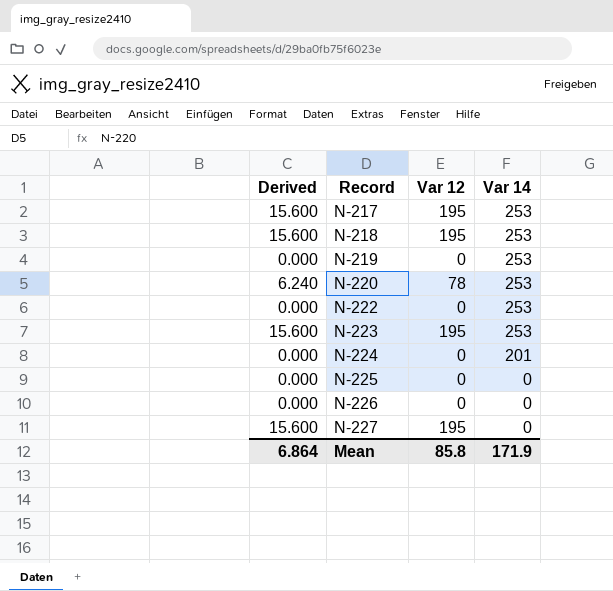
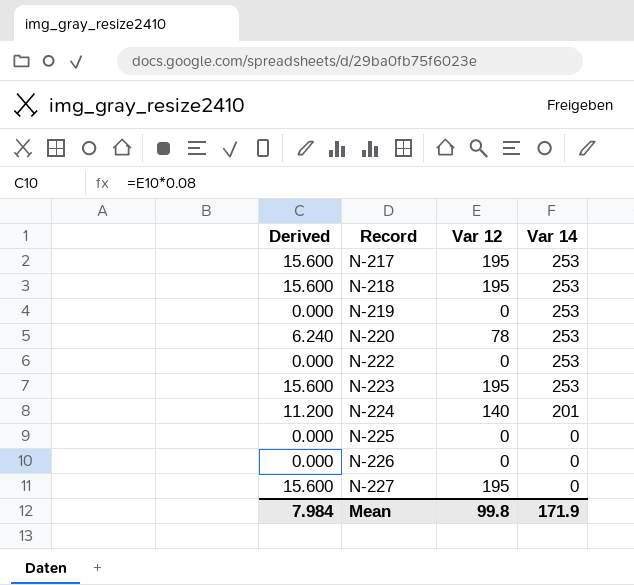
N-224 | Derived: 0.000 -> 11.200
N-224 | Var 12: 0 -> 140
Mean | Derived: 6.864 -> 7.984
Mean | Var 12: 85.8 -> 99.8

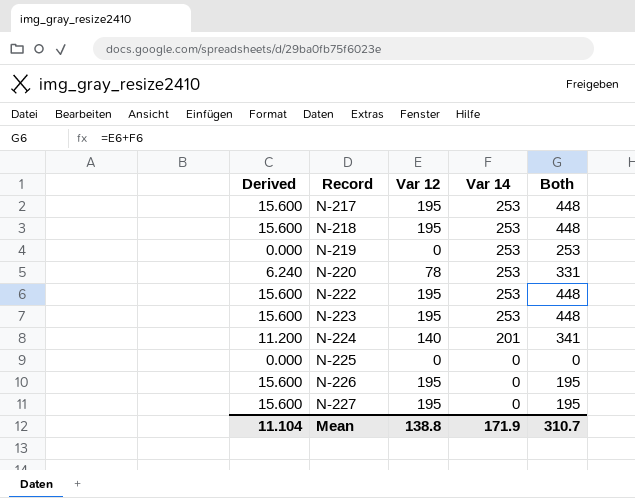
column Both | formula: none -> [Var 12] + [Var 14]
N-222 | Derived: 0.000 -> 15.600
N-222 | Var 12: 0 -> 195
N-226 | Derived: 0.000 -> 15.600
N-226 | Var 12: 0 -> 195
Mean | Derived: 7.984 -> 11.104
Mean | Var 12: 99.8 -> 138.8

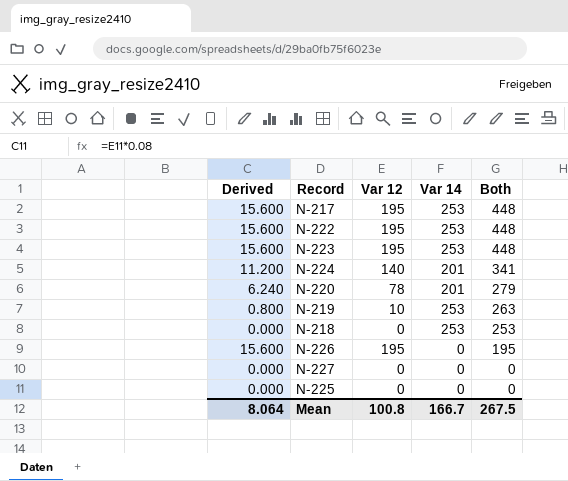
row order: Record ascending -> Both descending
N-220 | Var 14: 253 -> 201
N-220 | Both: 331 -> 279
N-219 | Derived: 0.000 -> 0.800
N-219 | Var 12: 0 -> 10
N-219 | Both: 253 -> 263
N-218 | Derived: 15.600 -> 0.000
N-218 | Var 12: 195 -> 0
N-218 | Both: 448 -> 253
N-227 | Derived: 15.600 -> 0.000
N-227 | Var 12: 195 -> 0
N-227 | Both: 195 -> 0
Mean | Derived: 11.104 -> 8.064
Mean | Var 12: 138.8 -> 100.8
Mean | Var 14: 171.9 -> 166.7
Mean | Both: 310.7 -> 267.5

